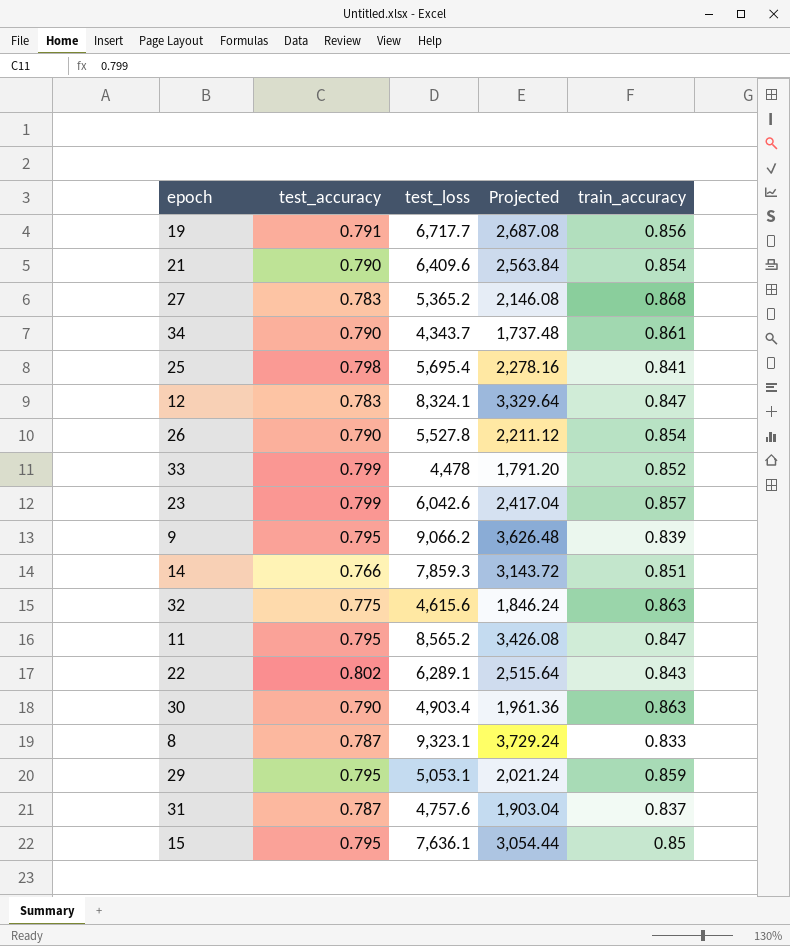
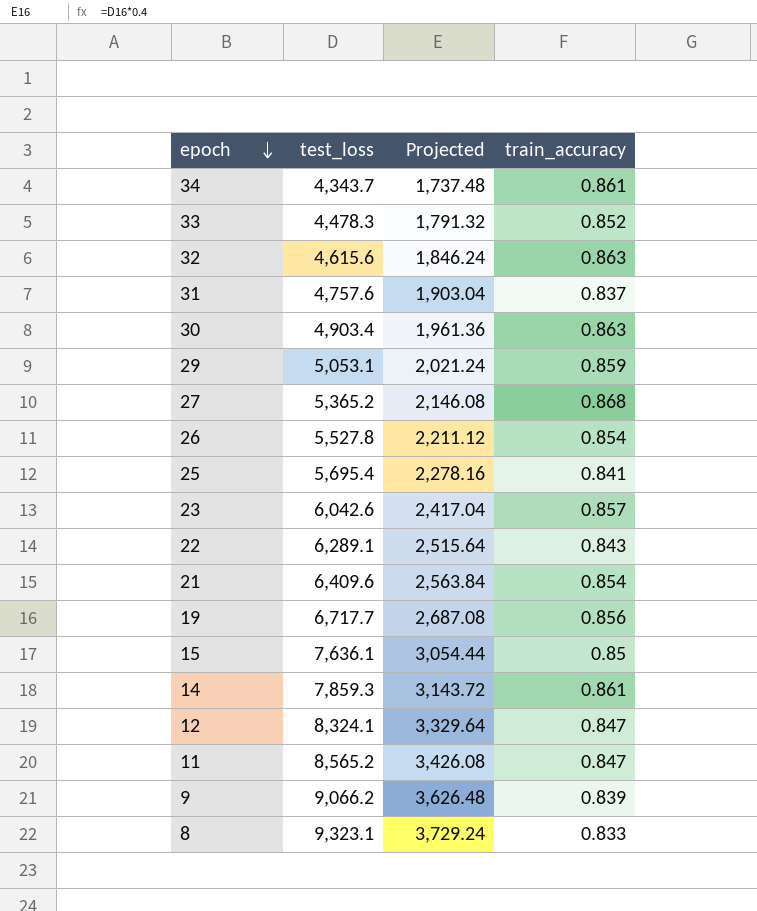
row order: none -> epoch descending
column test_accuracy | position: 2 -> none
33 | test_loss: 4,478 -> 4,478.3
33 | Projected: 1,791.20 -> 1,791.32
14 | train_accuracy: 0.851 -> 0.861

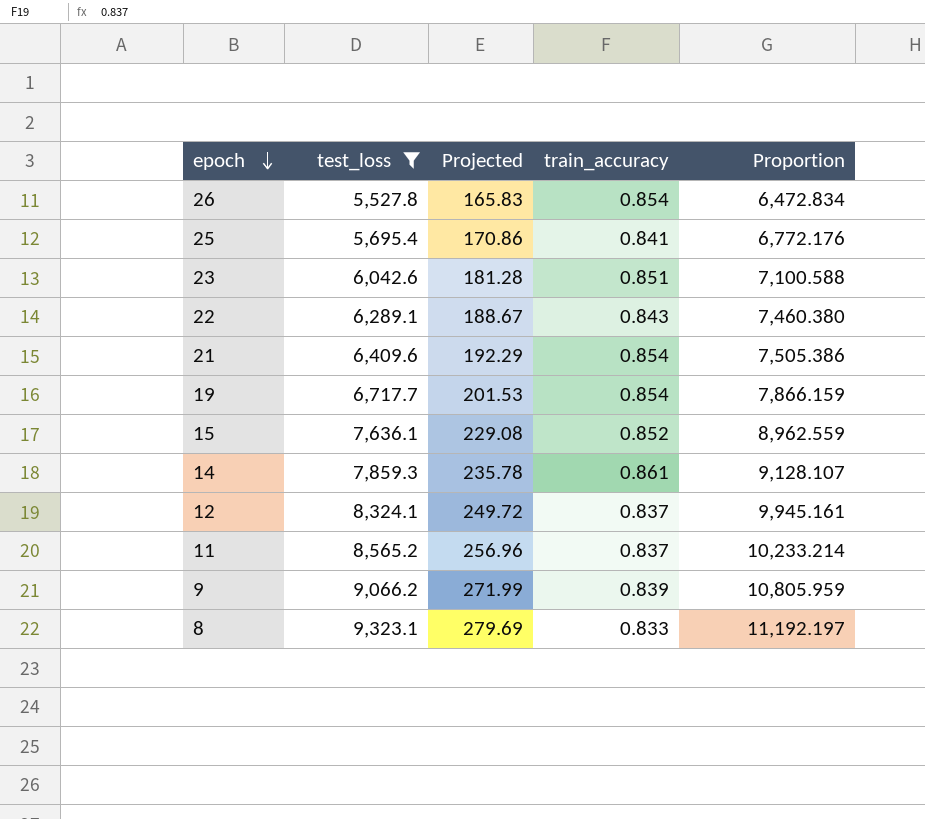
filter: none -> test_loss >= 5,527.8
column Projected | formula: [test_loss] * 0.4 -> [test_loss] * 0.03
column Proportion | formula: none -> [test_loss] / [train_accuracy]
23 | train_accuracy: 0.857 -> 0.851
19 | train_accuracy: 0.856 -> 0.854
15 | train_accuracy: 0.85 -> 0.852
12 | train_accuracy: 0.847 -> 0.837
11 | train_accuracy: 0.847 -> 0.837

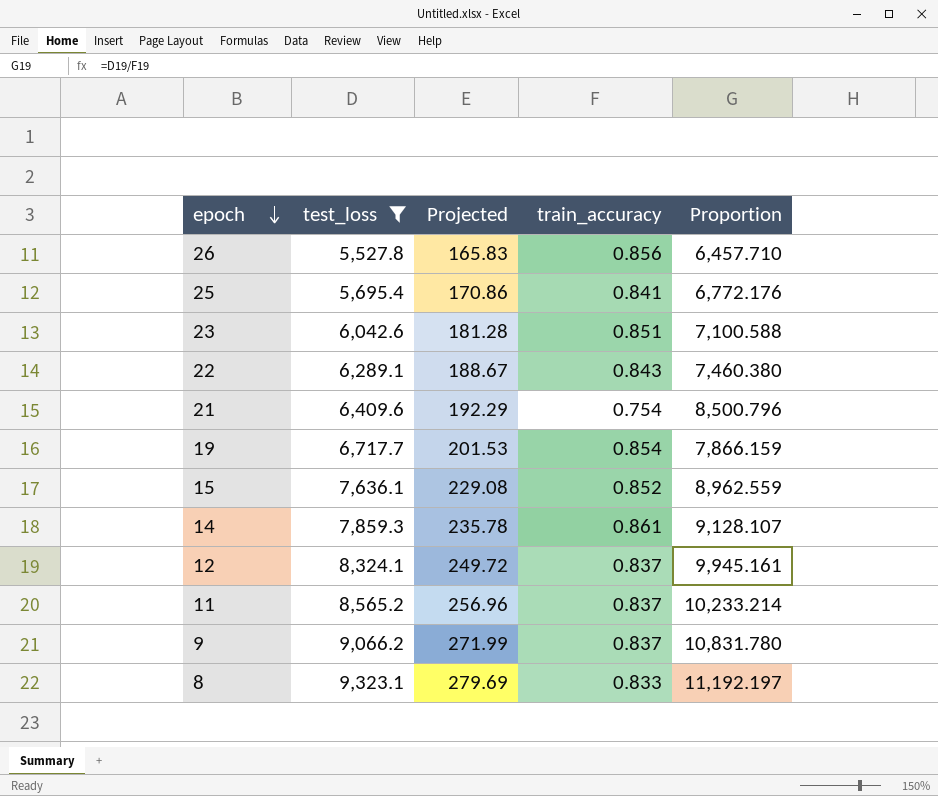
26 | train_accuracy: 0.854 -> 0.856
26 | Proportion: 6,472.834 -> 6,457.710
21 | train_accuracy: 0.854 -> 0.754
21 | Proportion: 7,505.386 -> 8,500.796
9 | train_accuracy: 0.839 -> 0.837
9 | Proportion: 10,805.959 -> 10,831.780

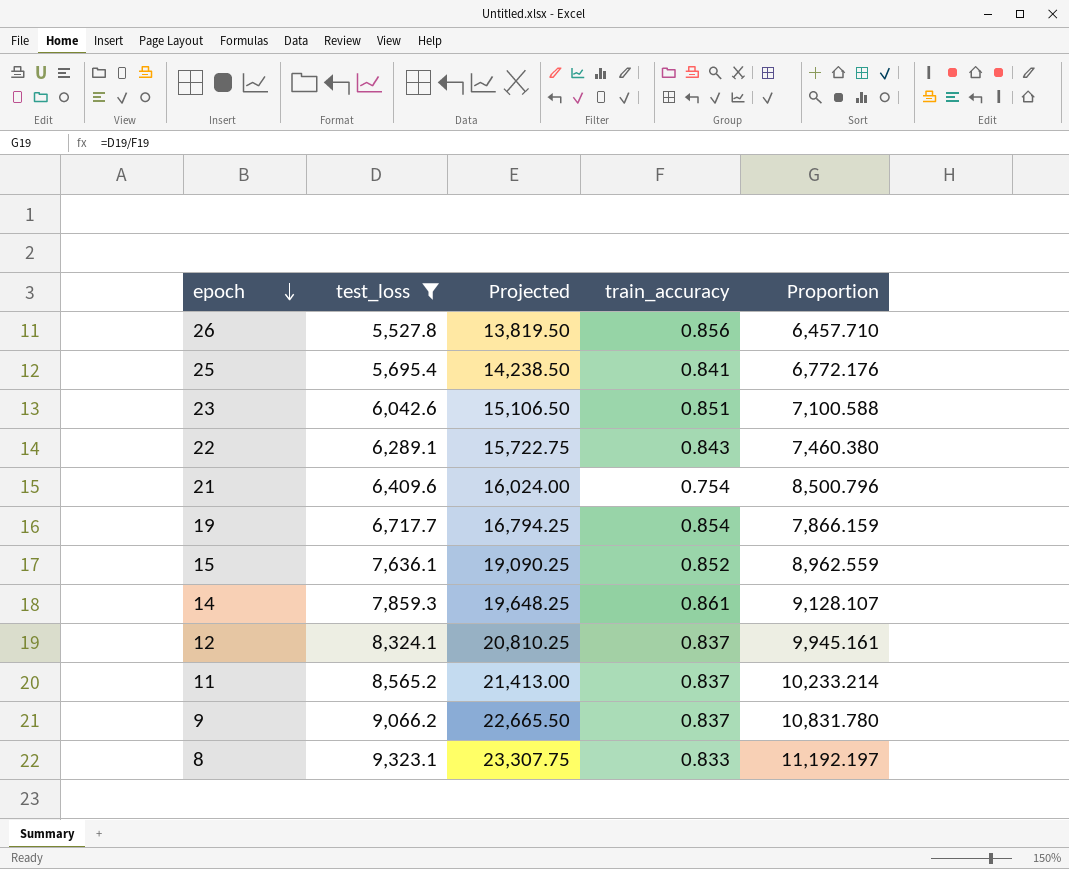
column Projected | formula: [test_loss] * 0.03 -> [test_loss] * 2.5

